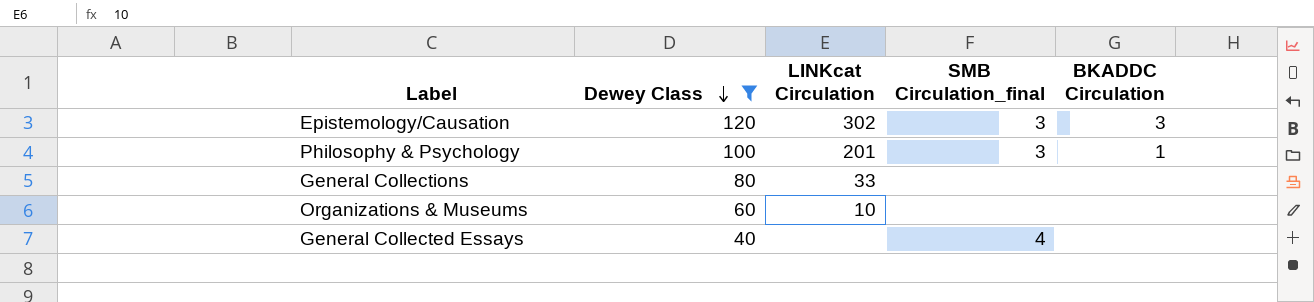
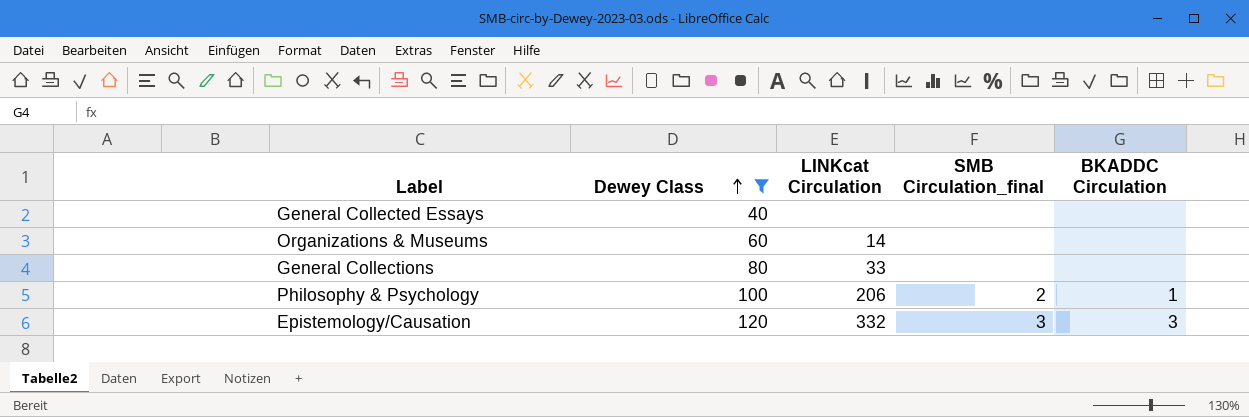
row order: Dewey Class descending -> Dewey Class ascending
General Collected Essays | SMB Circulation_final: 4 -> none
Organizations & Museums | LINKcat Circulation: 10 -> 14
Philosophy & Psychology | LINKcat Circulation: 201 -> 206
Philosophy & Psychology | SMB Circulation_final: 3 -> 2
Epistemology/Causation | LINKcat Circulation: 302 -> 332

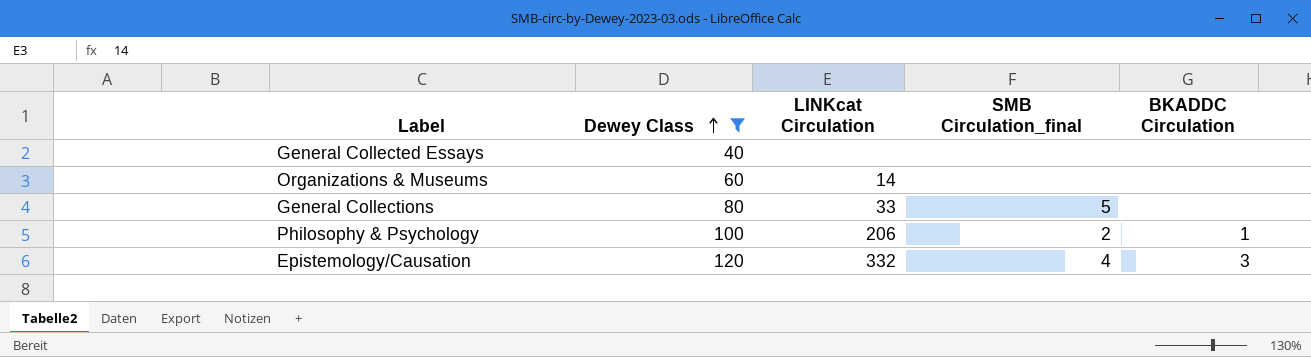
General Collections | SMB Circulation_final: none -> 5
Epistemology/Causation | SMB Circulation_final: 3 -> 4

